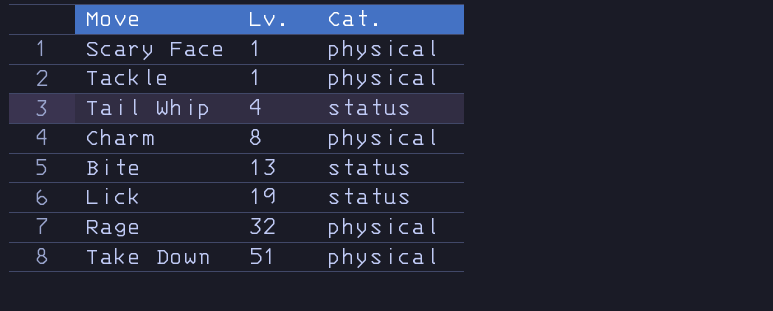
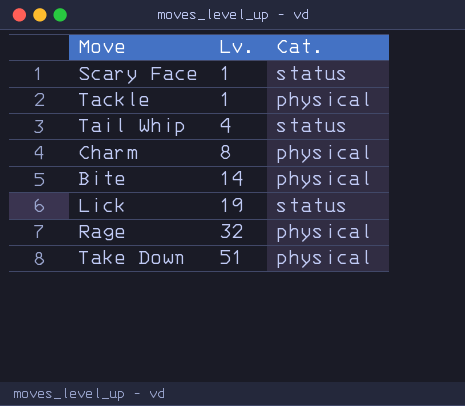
Scary Face | Cat.: physical -> status
Bite | Lv.: 13 -> 14
Bite | Cat.: status -> physical

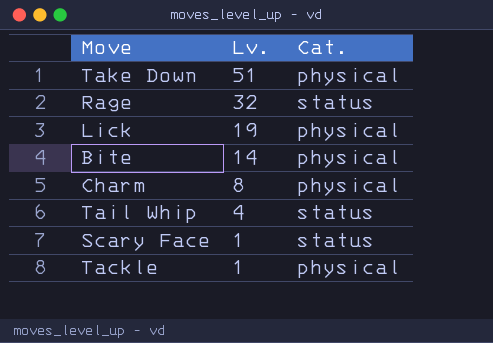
row order: Lv. ascending -> Lv. descending
Rage | Cat.: physical -> status
Lick | Cat.: status -> physical

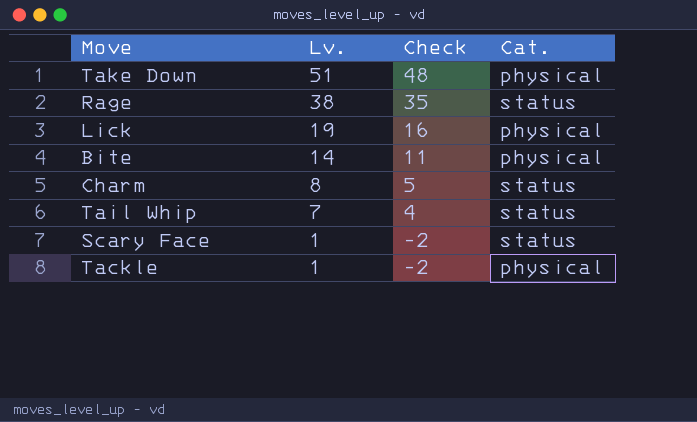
column Check | formula: none -> [Lv.] - 3
Rage | Lv.: 32 -> 38
Charm | Cat.: physical -> status
Tail Whip | Lv.: 4 -> 7

